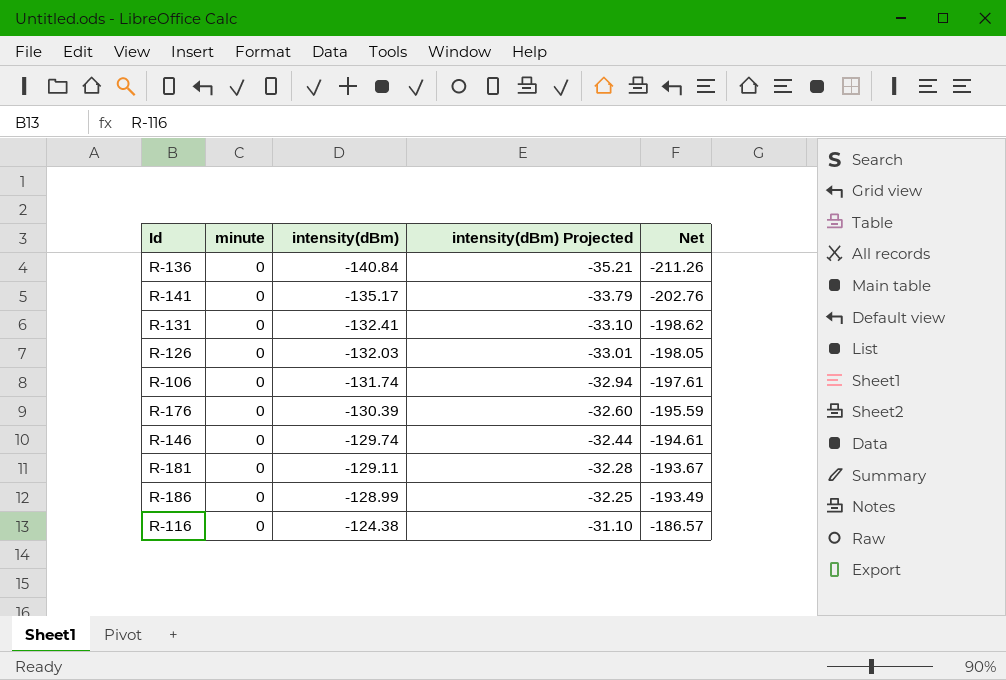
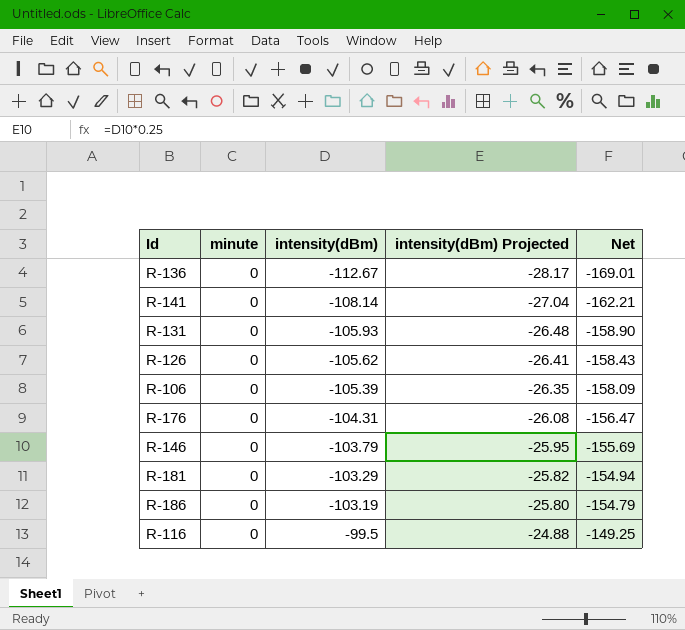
R-136 | intensity(dBm): -140.84 -> -112.67
R-136 | intensity(dBm) Projected: -35.21 -> -28.17
R-136 | Net: -211.26 -> -169.01
R-141 | intensity(dBm): -135.17 -> -108.14
R-141 | intensity(dBm) Projected: -33.79 -> -27.04
R-141 | Net: -202.76 -> -162.21
R-131 | intensity(dBm): -132.41 -> -105.93
R-131 | intensity(dBm) Projected: -33.10 -> -26.48
R-131 | Net: -198.62 -> -158.90
R-126 | intensity(dBm): -132.03 -> -105.62
R-126 | intensity(dBm) Projected: -33.01 -> -26.41
R-126 | Net: -198.05 -> -158.43
R-106 | intensity(dBm): -131.74 -> -105.39
R-106 | intensity(dBm) Projected: -32.94 -> -26.35
R-106 | Net: -197.61 -> -158.09
R-176 | intensity(dBm): -130.39 -> -104.31
R-176 | intensity(dBm) Projected: -32.60 -> -26.08
R-176 | Net: -195.59 -> -156.47
R-146 | intensity(dBm): -129.74 -> -103.79
R-146 | intensity(dBm) Projected: -32.44 -> -25.95
R-146 | Net: -194.61 -> -155.69
R-181 | intensity(dBm): -129.11 -> -103.29
R-181 | intensity(dBm) Projected: -32.28 -> -25.82
R-181 | Net: -193.67 -> -154.94
R-186 | intensity(dBm): -128.99 -> -103.19
R-186 | intensity(dBm) Projected: -32.25 -> -25.80
R-186 | Net: -193.49 -> -154.79
R-116 | intensity(dBm): -124.38 -> -99.5
R-116 | intensity(dBm) Projected: -31.10 -> -24.88
R-116 | Net: -186.57 -> -149.25

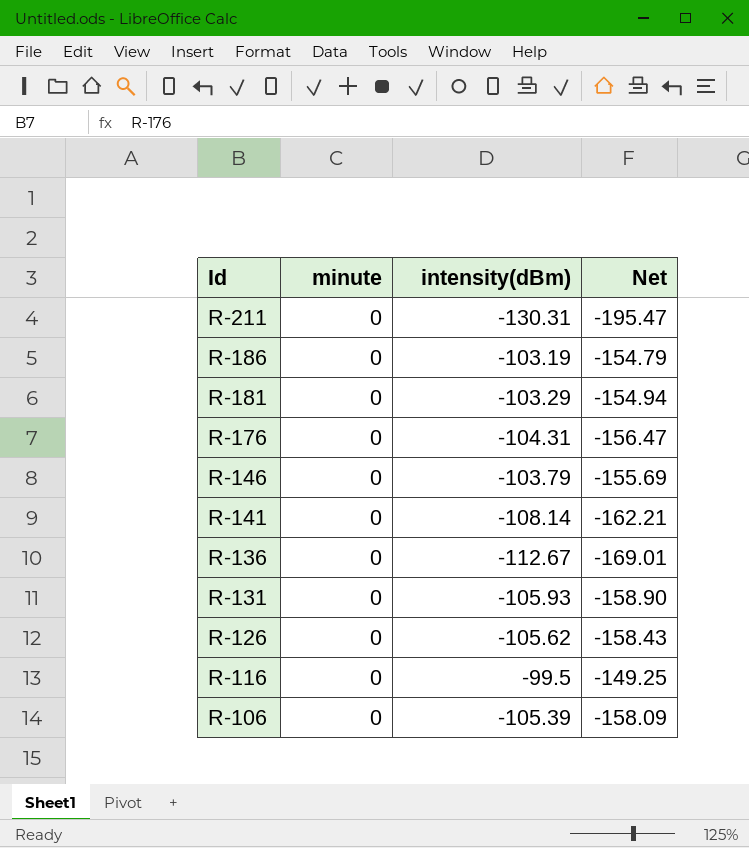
row order: intensity(dBm) ascending -> Id descending
column intensity(dBm) Projected | formula: [intensity(dBm)] * 0.25 -> none
row R-211: none -> 0 | -130.31 | -195.47

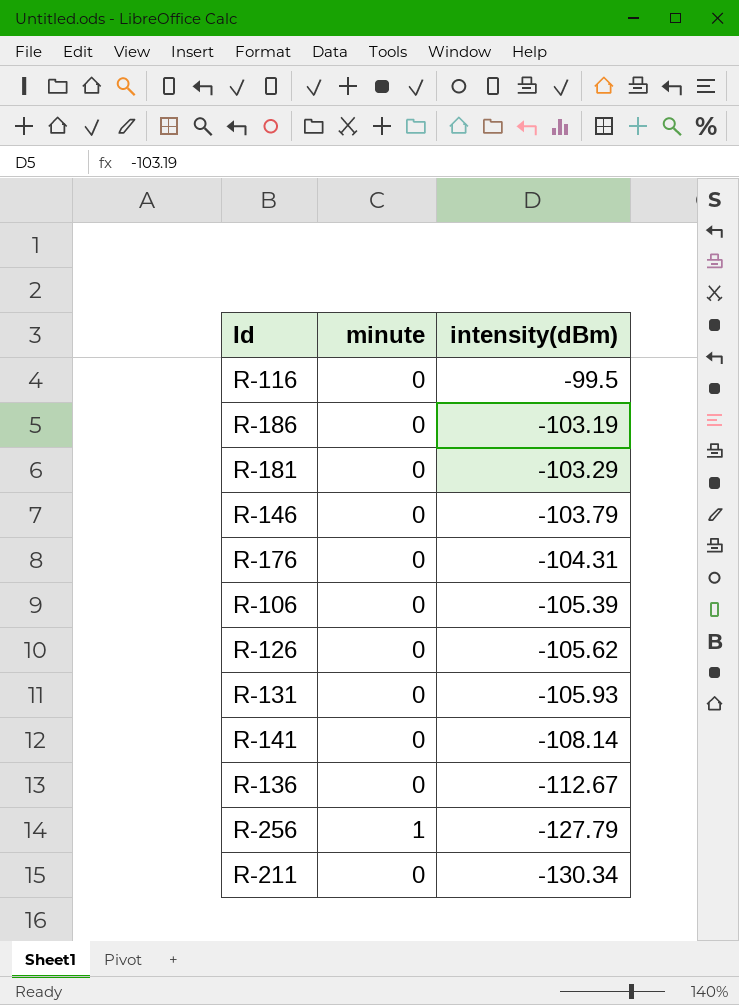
row order: Id descending -> intensity(dBm) descending
column Net | formula: [intensity(dBm)] * 1.5 -> none
row R-256: none -> 1 | -127.79
R-211 | intensity(dBm): -130.31 -> -130.34

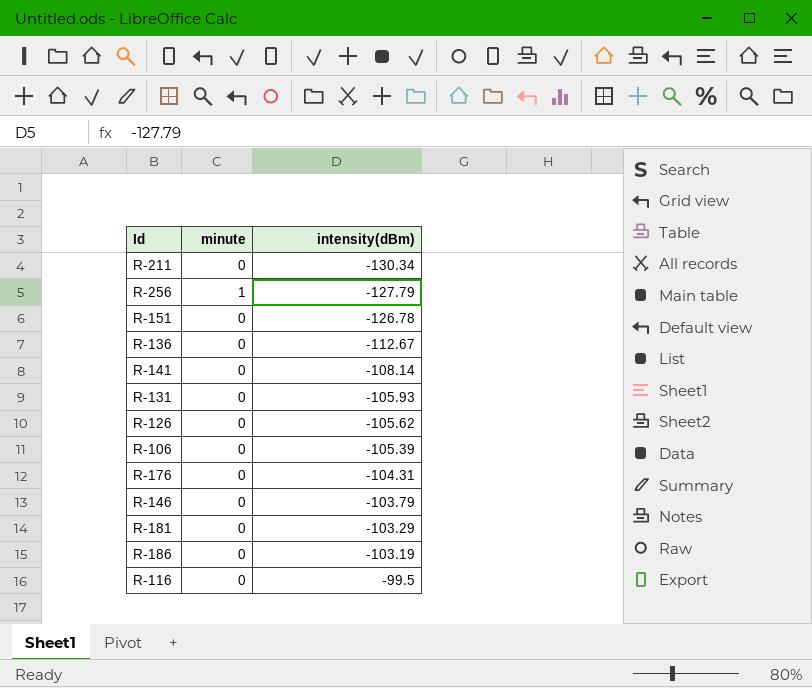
row order: intensity(dBm) descending -> intensity(dBm) ascending
row R-151: none -> 0 | -126.78

